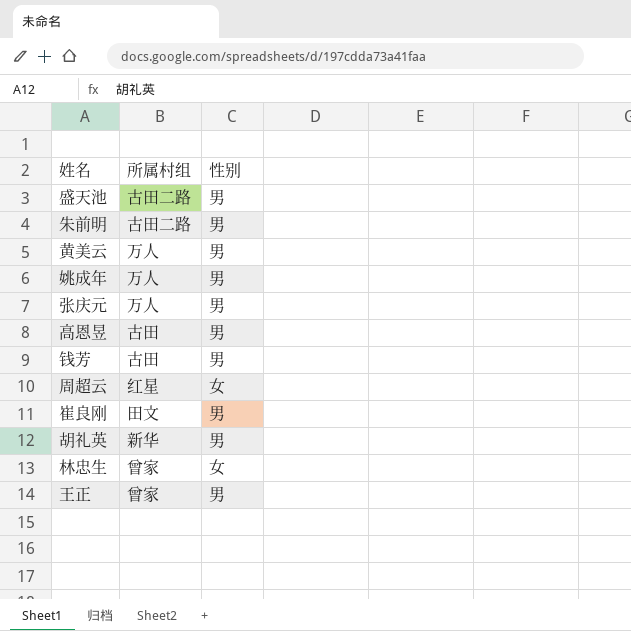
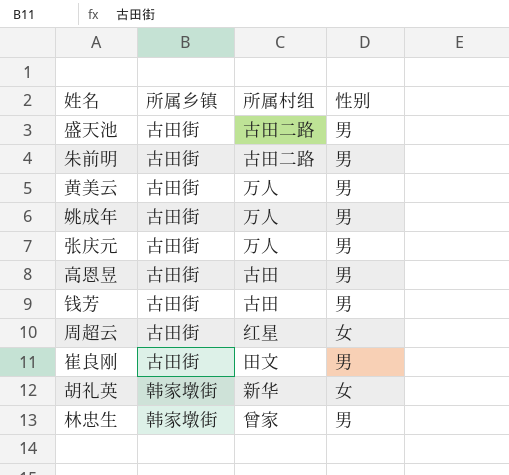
column 所属乡镇 | position: none -> 2
row 王正: 曾家 | 男 -> none
胡礼英 | 性别: 男 -> 女
林忠生 | 性别: 女 -> 男

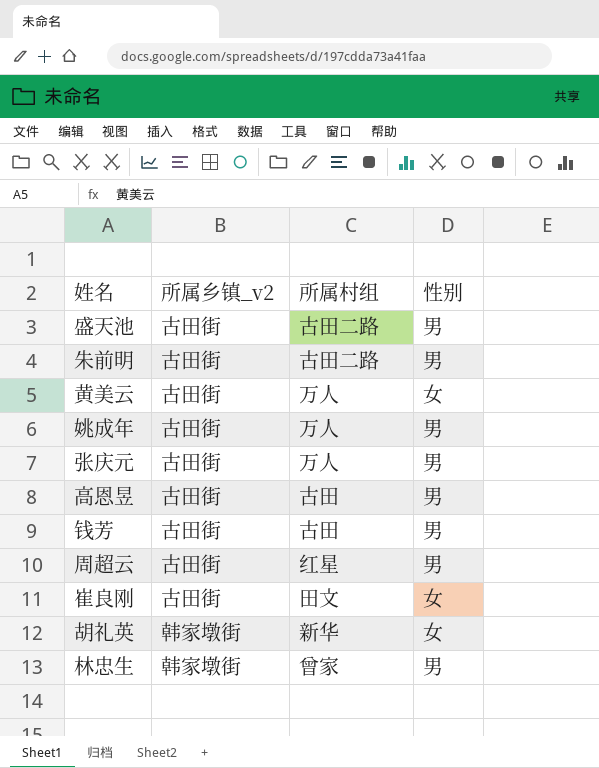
column name: 所属乡镇 -> 所属乡镇_v2
黄美云 | 性别: 男 -> 女
周超云 | 性别: 女 -> 男
崔良刚 | 性别: 男 -> 女

